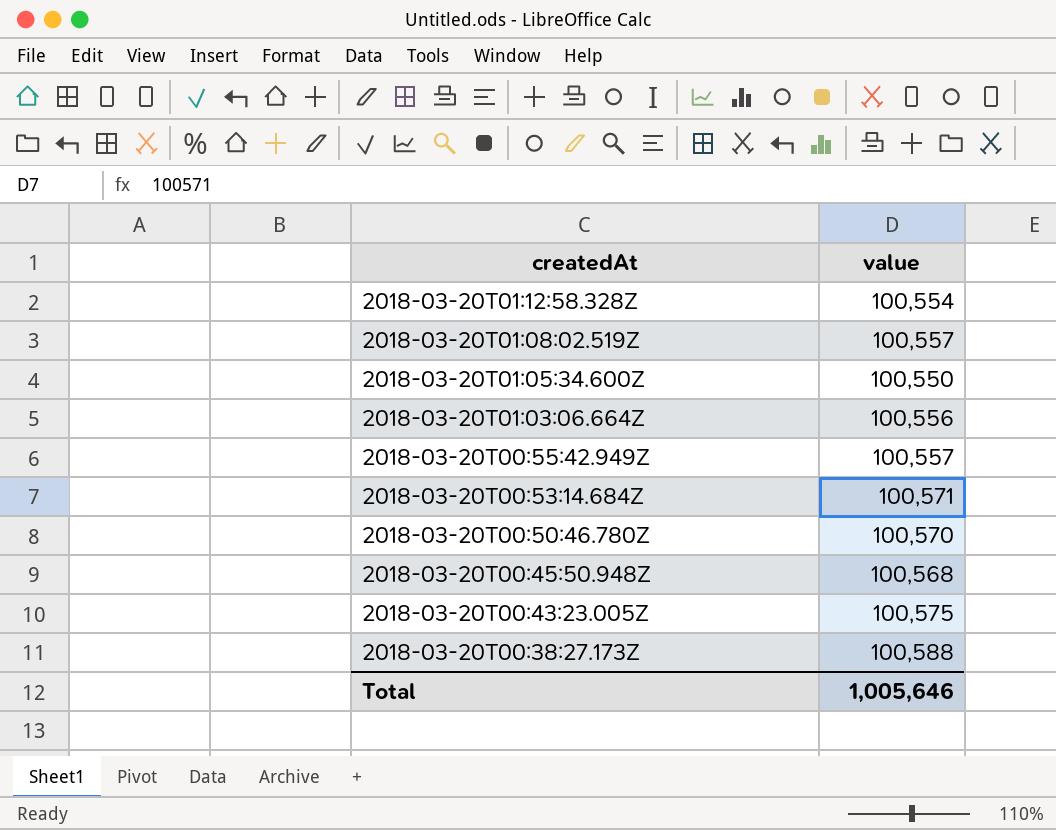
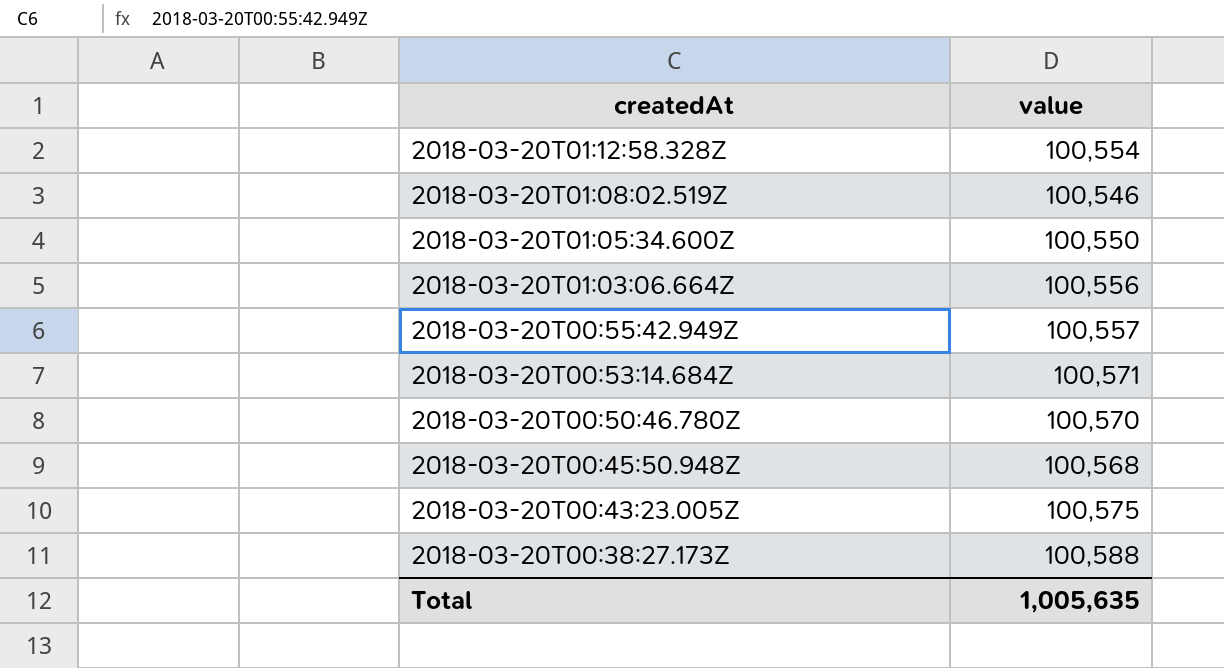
2018-03-20T01:08:02.519Z | value: 100,557 -> 100,546
Total | value: 1,005,646 -> 1,005,635

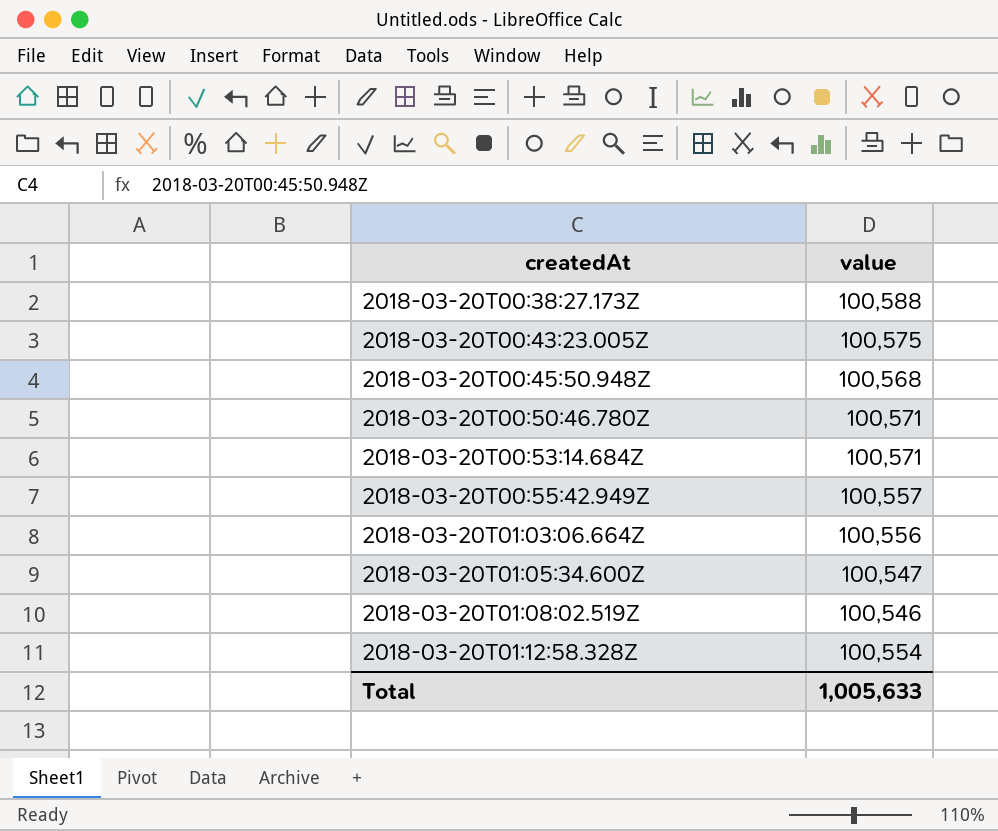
row order: createdAt descending -> createdAt ascending
2018-03-20T00:50:46.780Z | value: 100,570 -> 100,571
2018-03-20T01:05:34.600Z | value: 100,550 -> 100,547
Total | value: 1,005,635 -> 1,005,633

